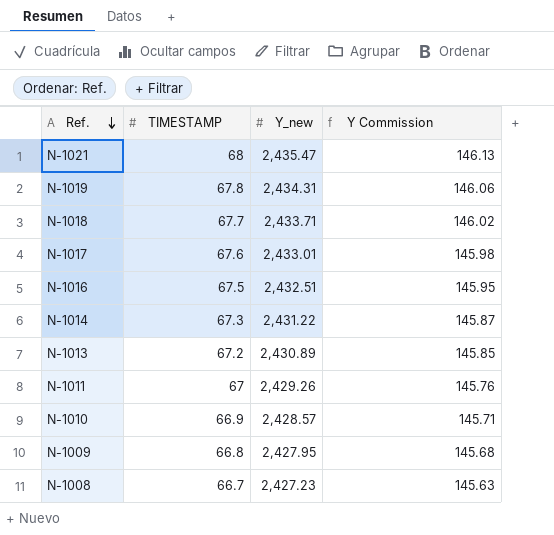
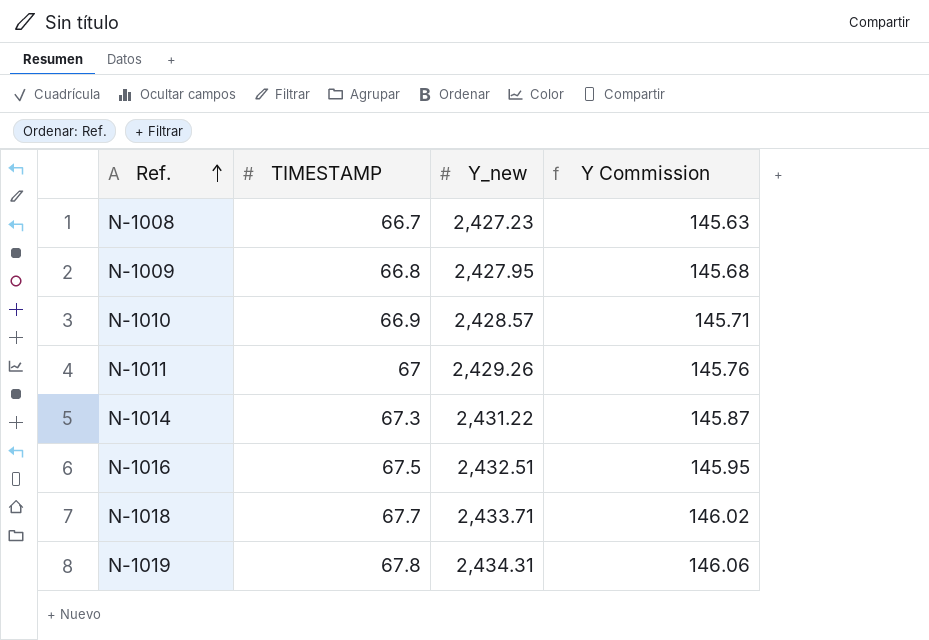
row order: Ref. descending -> Ref. ascending
row N-1021: 68 | 2,435.47 | 146.13 -> none
row N-1017: 67.6 | 2,433.01 | 145.98 -> none
row N-1013: 67.2 | 2,430.89 | 145.85 -> none

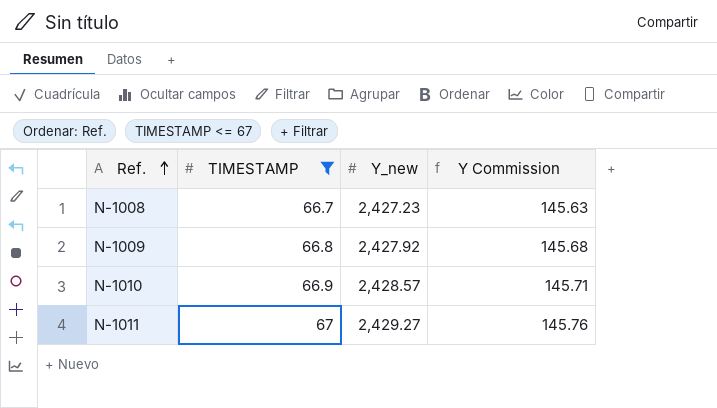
filter: none -> TIMESTAMP <= 67
N-1009 | Y_new: 2,427.95 -> 2,427.92
N-1011 | Y_new: 2,429.26 -> 2,429.27

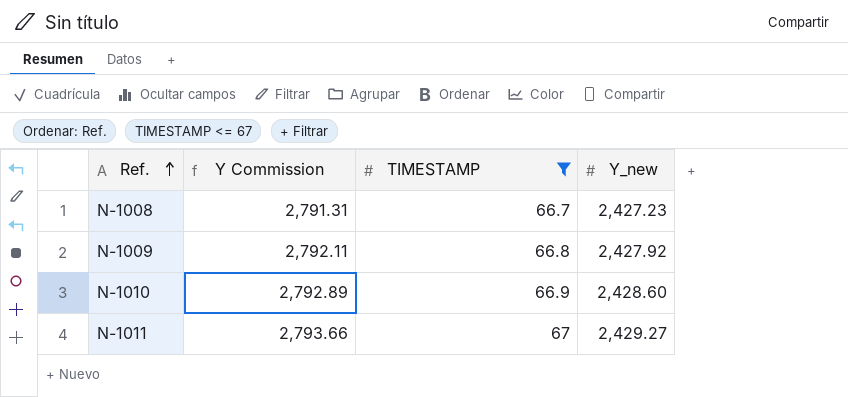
column Y Commission | formula: [Y_new] * 0.06 -> [Y_new] * 1.15
column Y Commission | position: 4 -> 2
N-1010 | Y_new: 2,428.57 -> 2,428.60

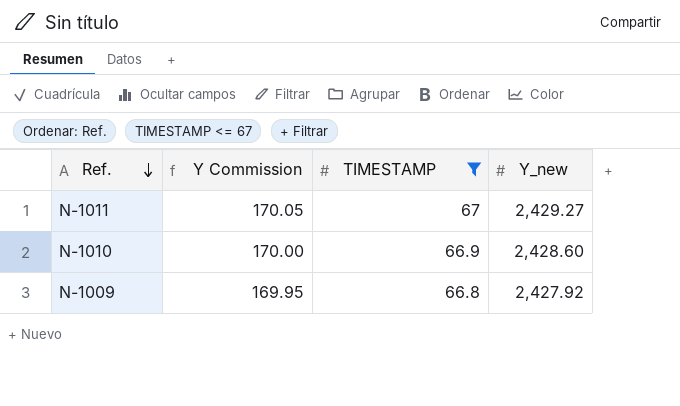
row order: Ref. ascending -> Ref. descending
column Y Commission | formula: [Y_new] * 1.15 -> [Y_new] * 0.07
row N-1008: 2,791.31 | 66.7 | 2,427.23 -> none

